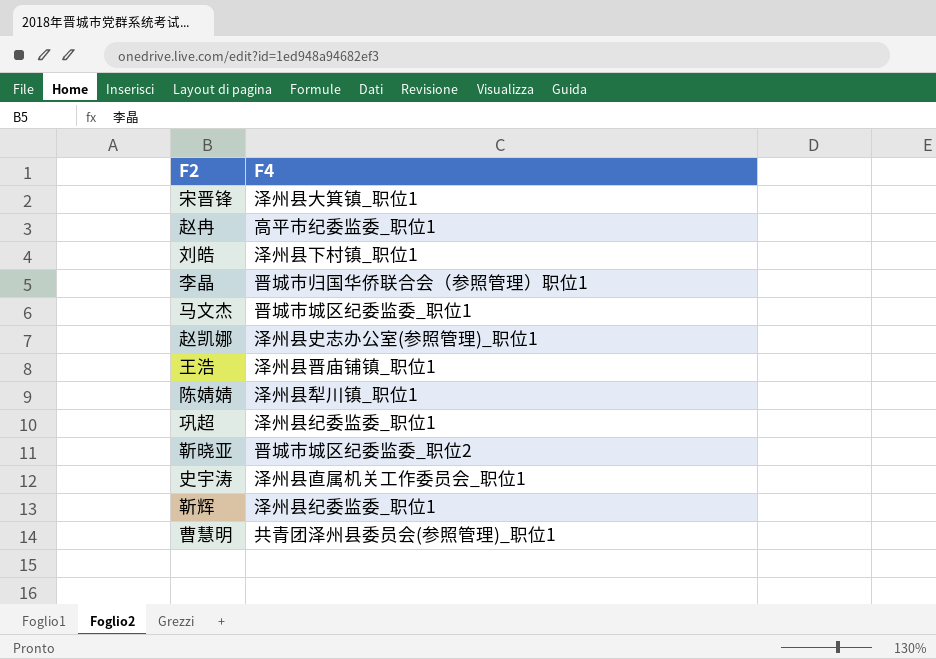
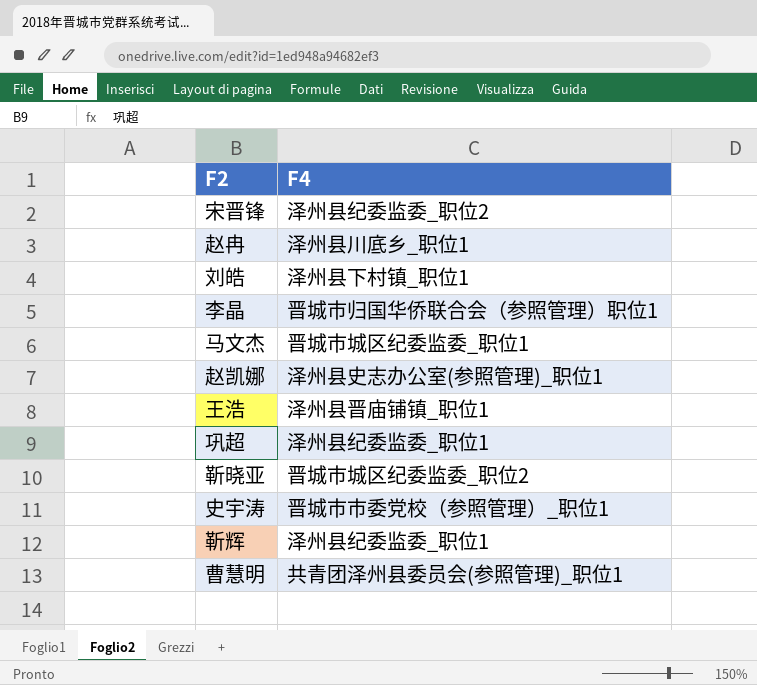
row 陈婧婧: 泽州县犁川镇_职位1 -> none
宋晋锋 | F4: 泽州县大箕镇_职位1 -> 泽州县纪委监委_职位2
赵冉 | F4: 高平市纪委监委_职位1 -> 泽州县川底乡_职位1
史宇涛 | F4: 泽州县直属机关工作委员会_职位1 -> 晋城市市委党校（参照管理）_职位1

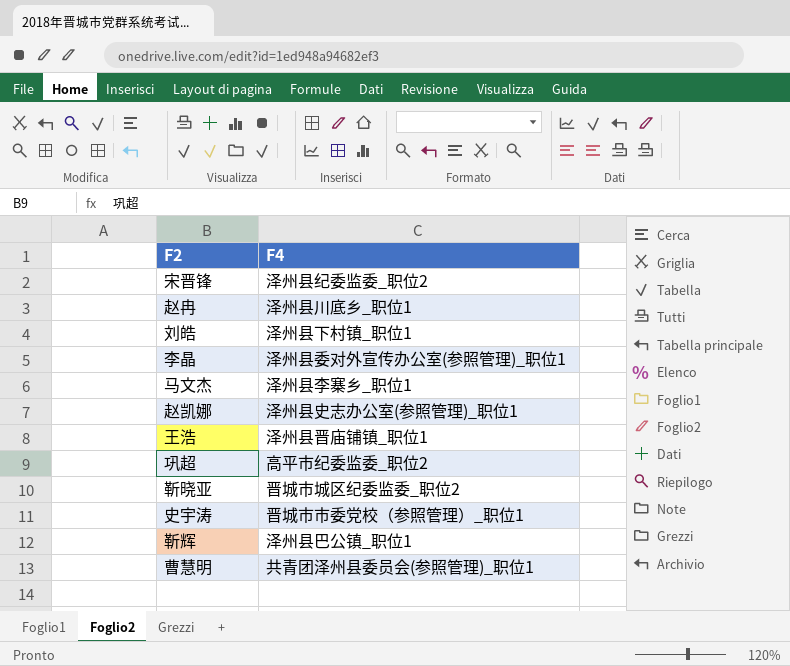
李晶 | F4: 晋城市归国华侨联合会（参照管理）职位1 -> 泽州县委对外宣传办公室(参照管理)_职位1
马文杰 | F4: 晋城市城区纪委监委_职位1 -> 泽州县李寨乡_职位1
巩超 | F4: 泽州县纪委监委_职位1 -> 高平市纪委监委_职位2
靳辉 | F4: 泽州县纪委监委_职位1 -> 泽州县巴公镇_职位1

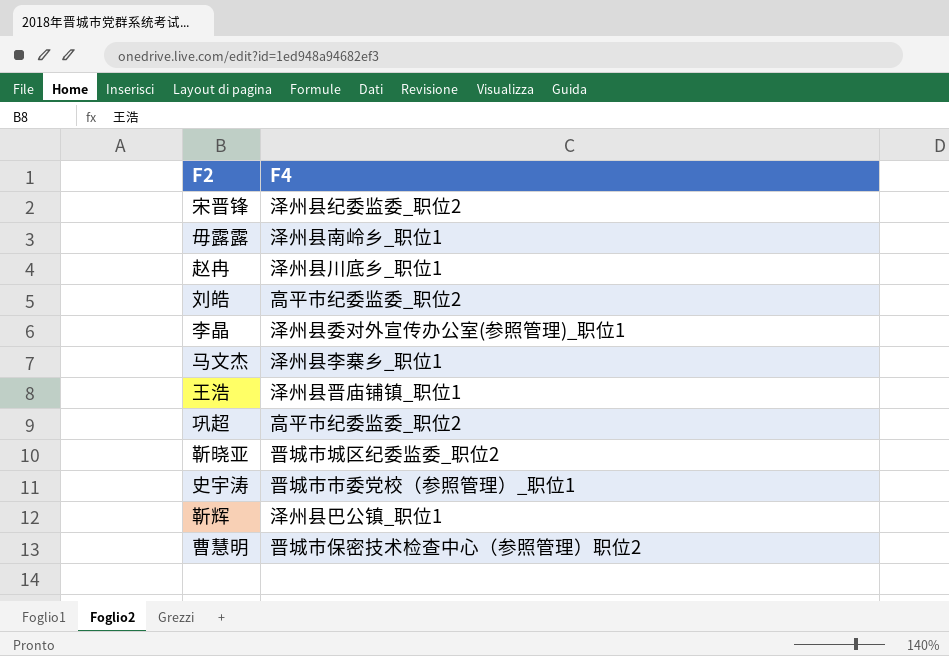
row 赵凯娜: 泽州县史志办公室(参照管理)_职位1 -> none
row 毋露露: none -> 泽州县南岭乡_职位1
刘皓 | F4: 泽州县下村镇_职位1 -> 高平市纪委监委_职位2
曹慧明 | F4: 共青团泽州县委员会(参照管理)_职位1 -> 晋城市保密技术检查中心（参照管理）职位2

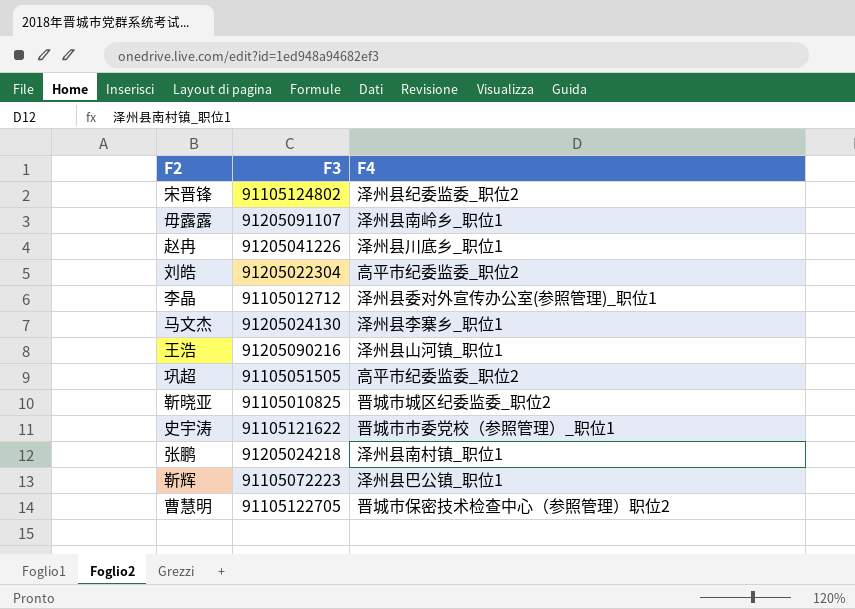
column F3 | position: none -> 2
王浩 | F4: 泽州县晋庙铺镇_职位1 -> 泽州县山河镇_职位1
row 张鹏: none -> 91205024218 | 泽州县南村镇_职位1

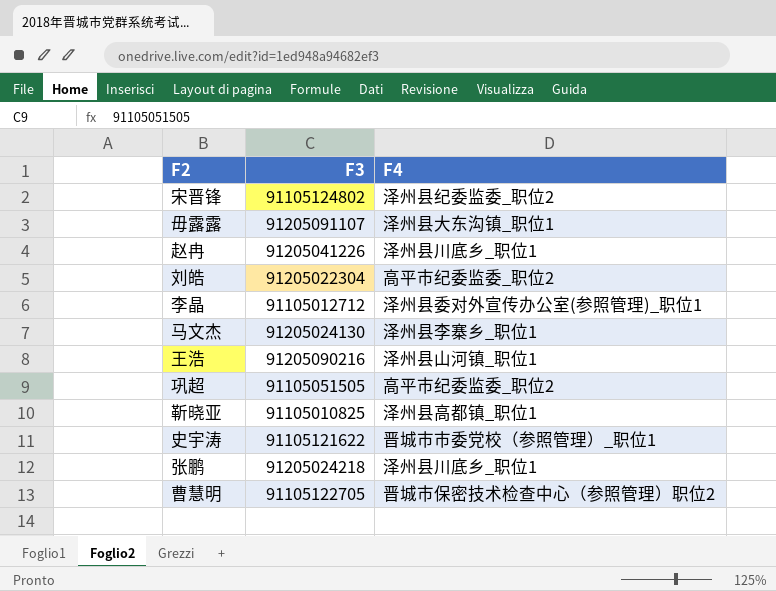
row 靳辉: 91105072223 | 泽州县巴公镇_职位1 -> none
毋露露 | F4: 泽州县南岭乡_职位1 -> 泽州县大东沟镇_职位1
靳晓亚 | F4: 晋城市城区纪委监委_职位2 -> 泽州县高都镇_职位1
张鹏 | F4: 泽州县南村镇_职位1 -> 泽州县川底乡_职位1

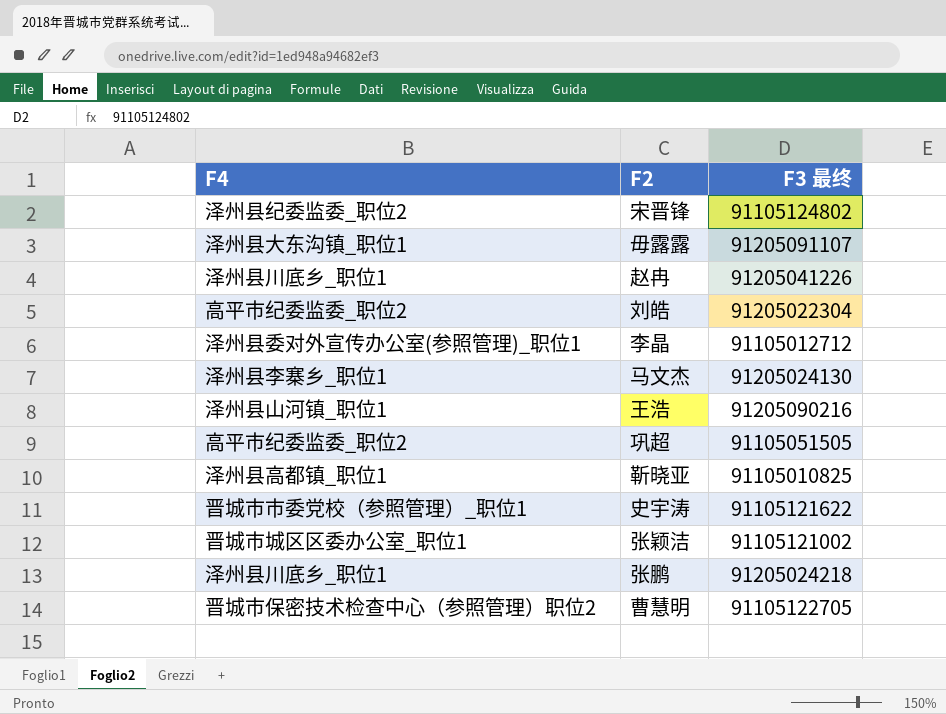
column F4 | position: 3 -> 1
column name: F3 -> F3 最终
row 张颖洁: none -> 晋城市城区区委办公室_职位1 | 91105121002

